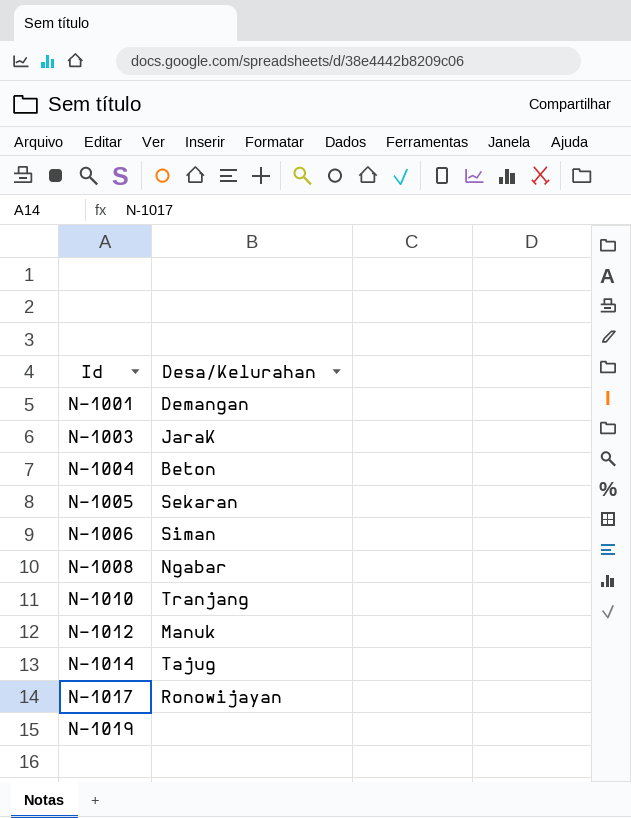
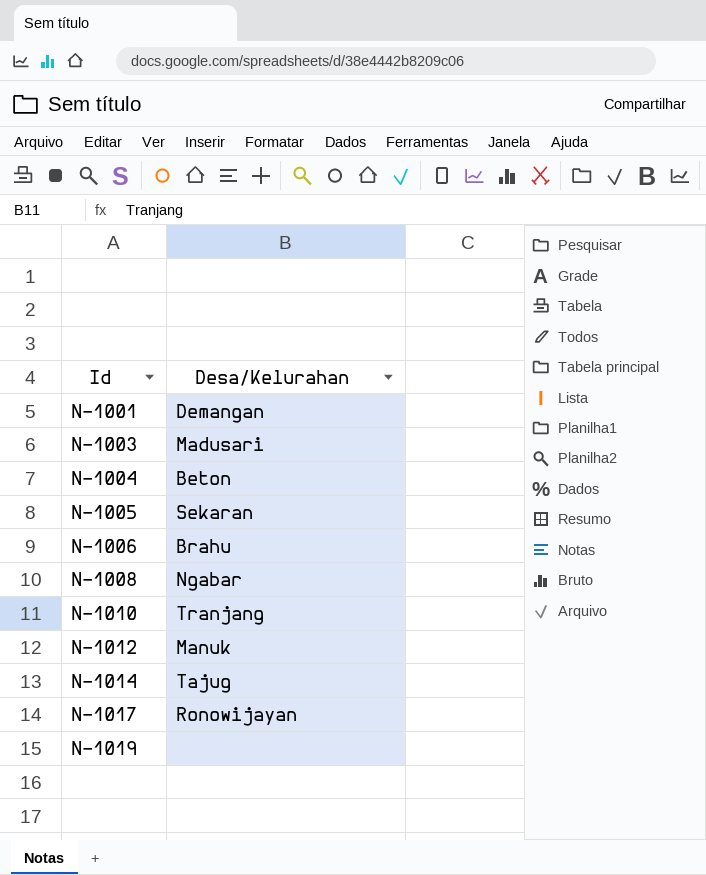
N-1003 | Desa/Kelurahan: JaraK -> Madusari
N-1006 | Desa/Kelurahan: Siman -> Brahu

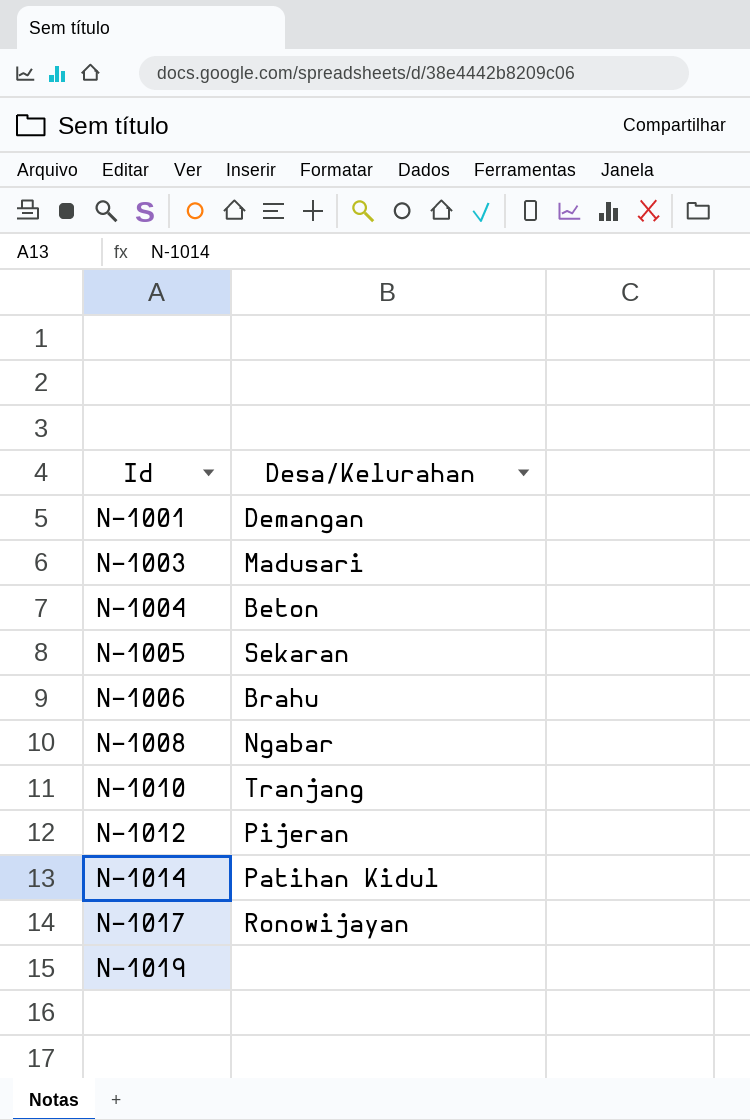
N-1012 | Desa/Kelurahan: Manuk -> Pijeran
N-1014 | Desa/Kelurahan: Tajug -> Patihan Kidul

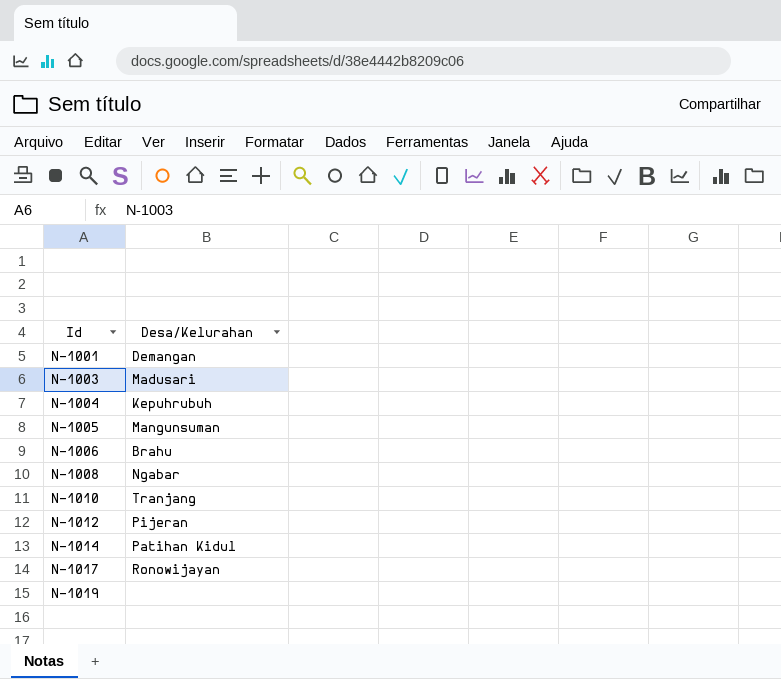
N-1004 | Desa/Kelurahan: Beton -> Kepuhrubuh
N-1005 | Desa/Kelurahan: Sekaran -> Mangunsuman

